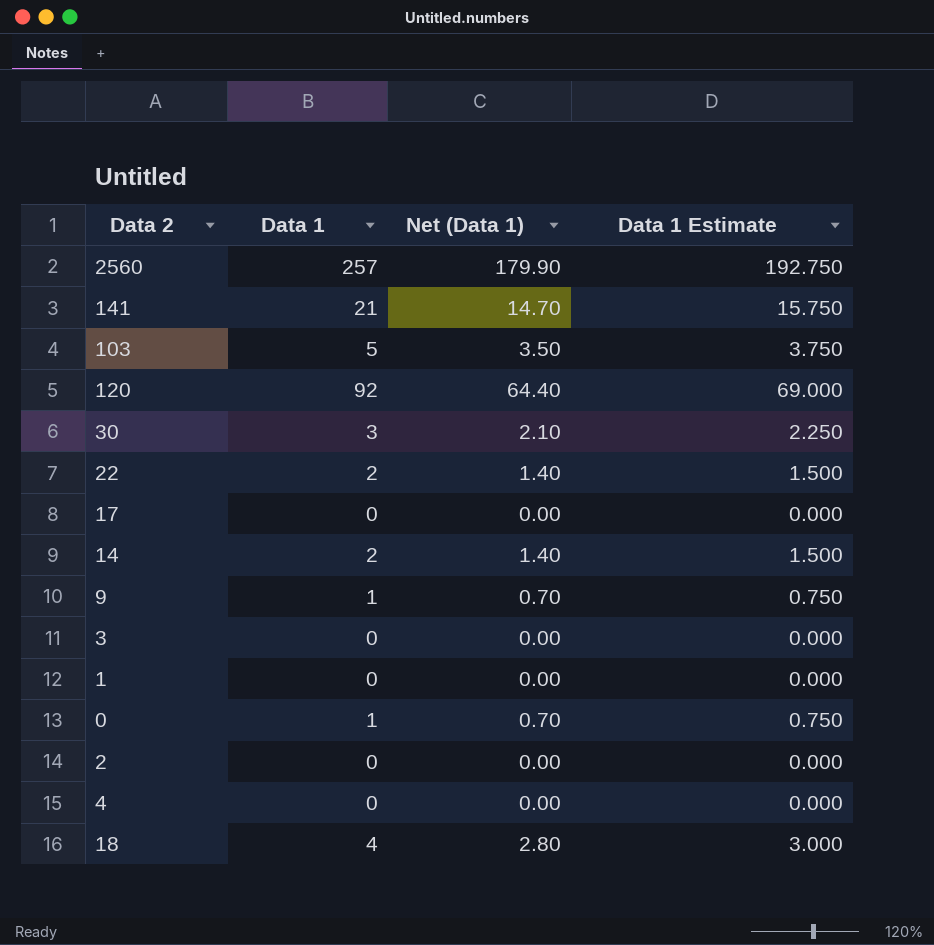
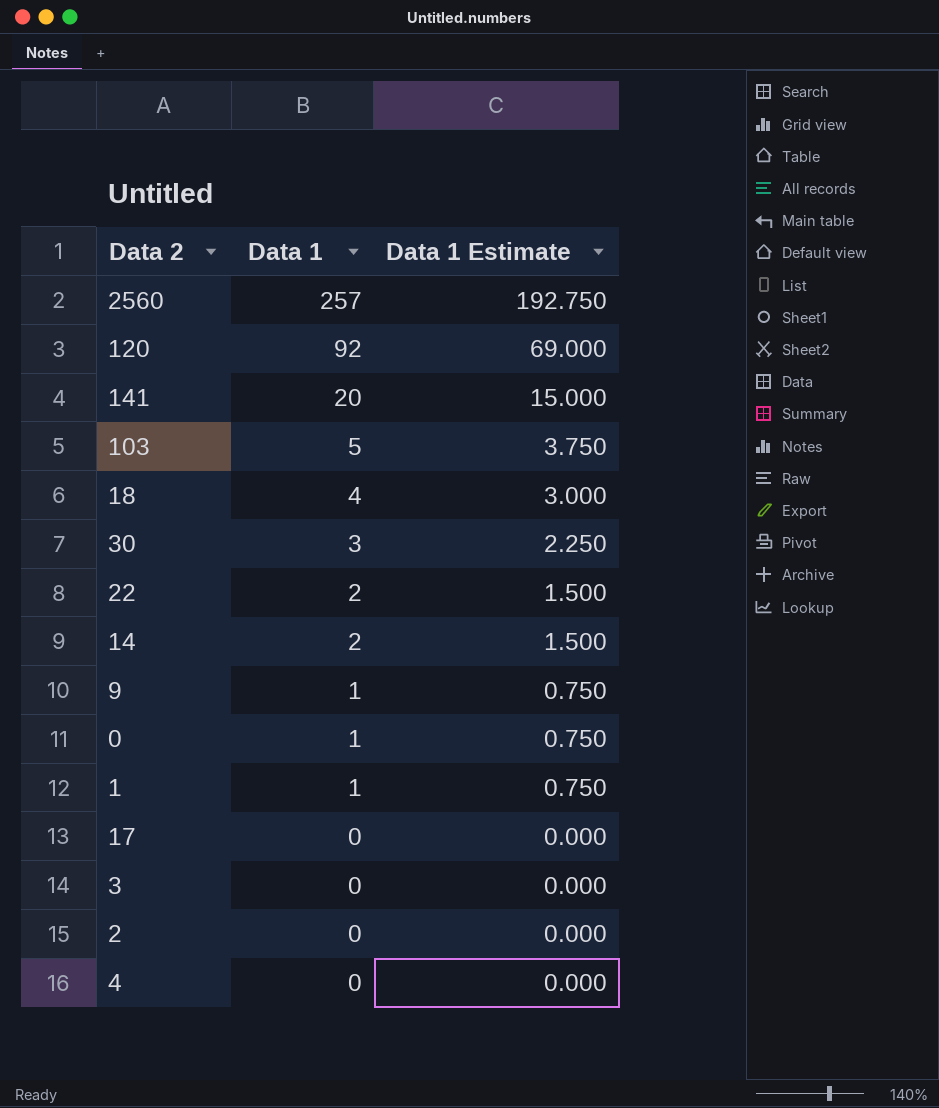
row order: none -> Data 1 descending
column Net (Data 1) | formula: [Data 1] * 0.7 -> none
141 | Data 1: 21 -> 20
141 | Data 1 Estimate: 15.750 -> 15.000
1 | Data 1: 0 -> 1
1 | Data 1 Estimate: 0.000 -> 0.750

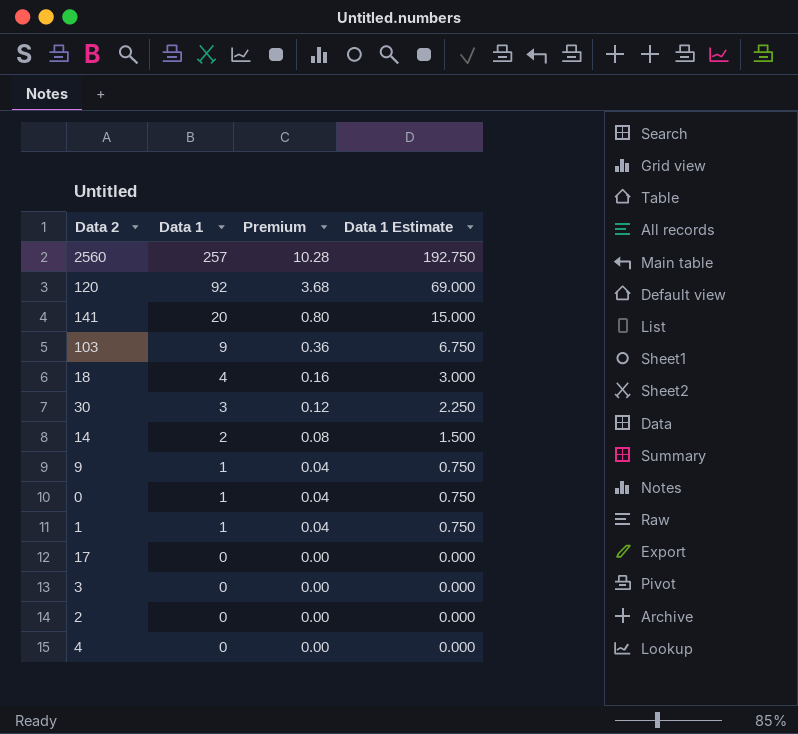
column Premium | formula: none -> [Data 1] * 0.04
row 22: 2 | 1.500 -> none
103 | Data 1: 5 -> 9
103 | Data 1 Estimate: 3.750 -> 6.750

